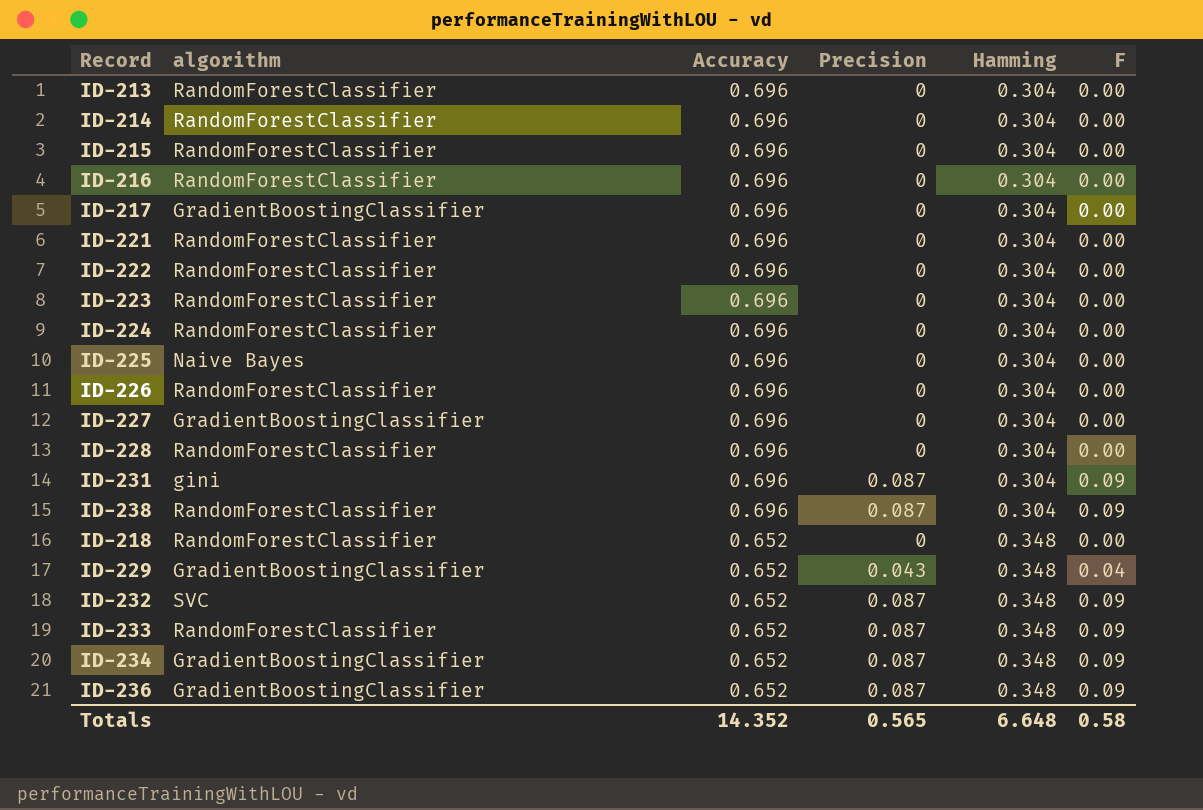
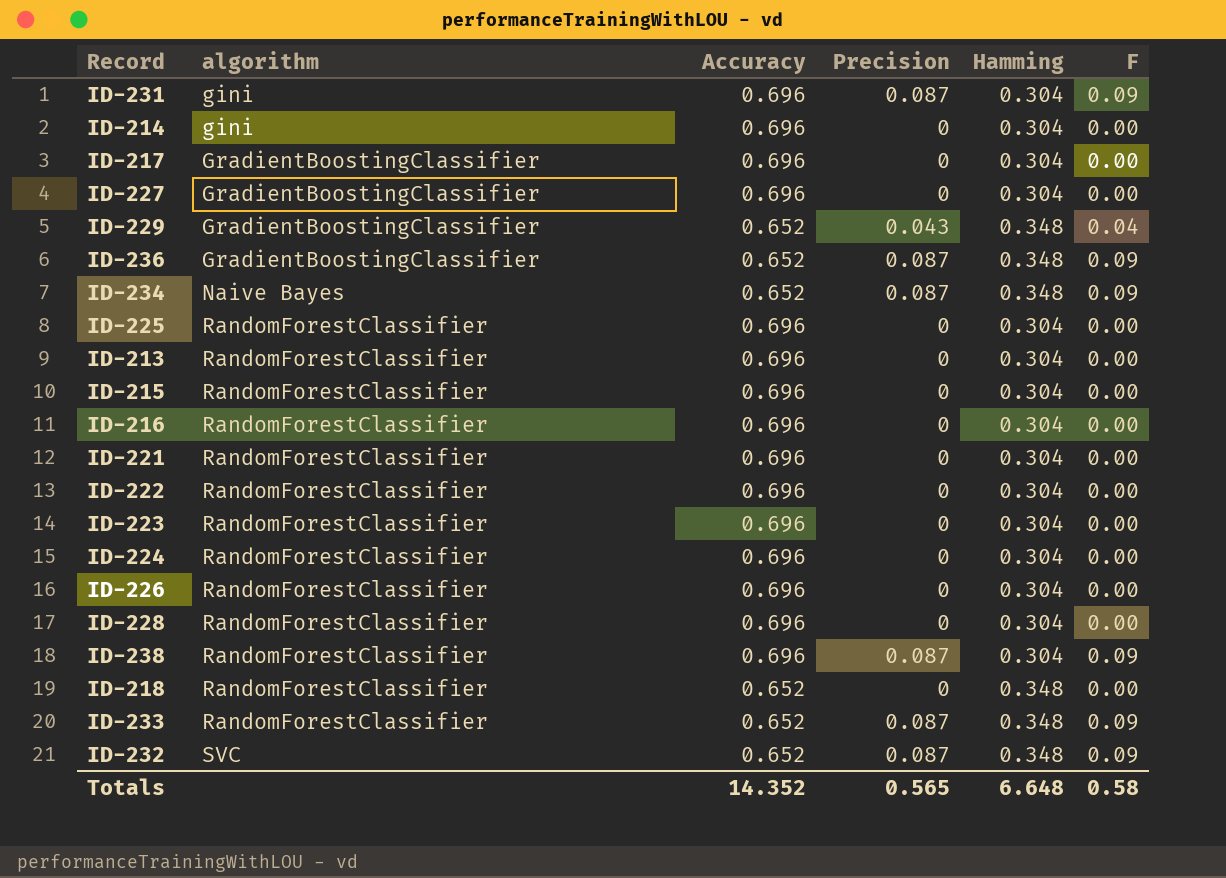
row order: Accuracy descending -> algorithm ascending
ID-214 | algorithm: RandomForestClassifier -> gini
ID-234 | algorithm: GradientBoostingClassifier -> Naive Bayes
ID-225 | algorithm: Naive Bayes -> RandomForestClassifier

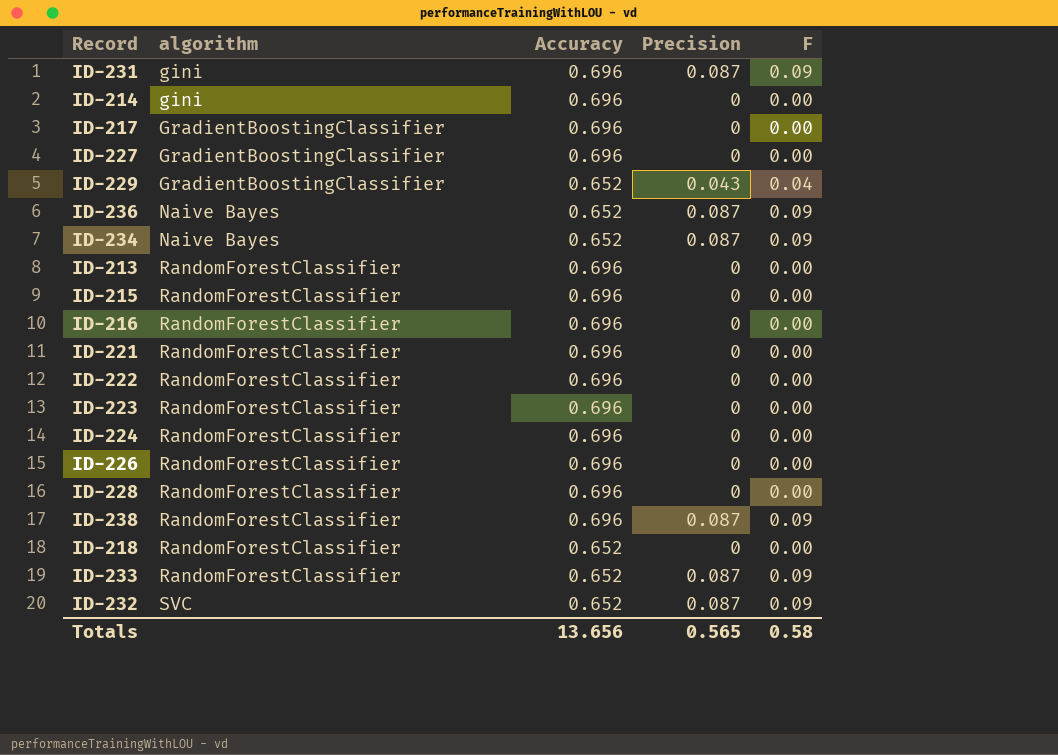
column Hamming | position: 5 -> none
row ID-225: RandomForestClassifier | 0.696 | 0 | 0.304 | 0.00 -> none
ID-236 | algorithm: GradientBoostingClassifier -> Naive Bayes
Totals | Accuracy: 14.352 -> 13.656

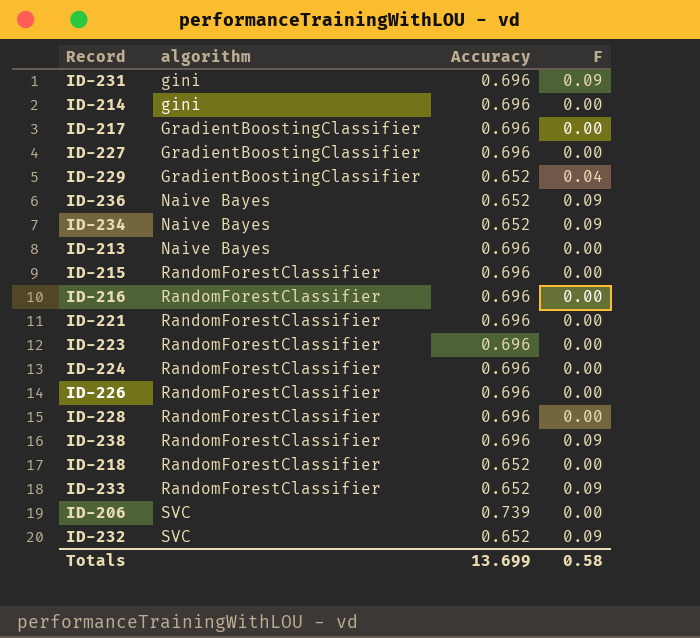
column Precision | position: 4 -> none
row ID-222: RandomForestClassifier | 0.696 | 0 | 0.00 -> none
ID-213 | algorithm: RandomForestClassifier -> Naive Bayes
row ID-206: none -> SVC | 0.739 | 0.00
Totals | Accuracy: 13.656 -> 13.699

